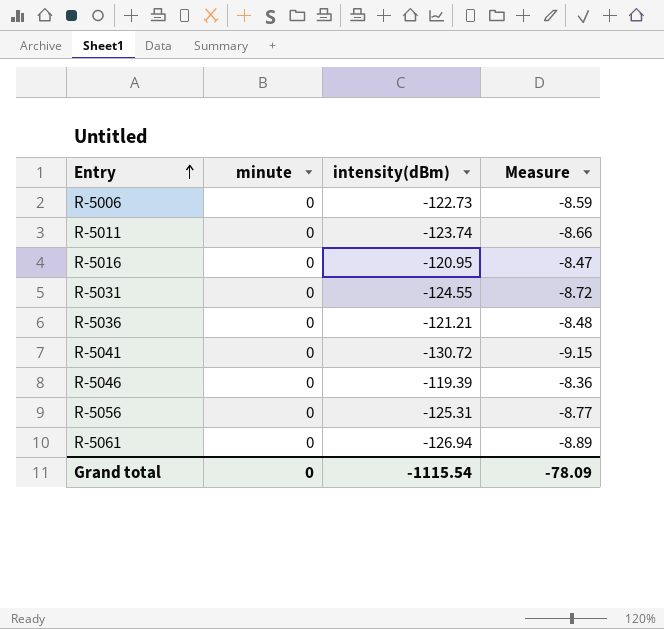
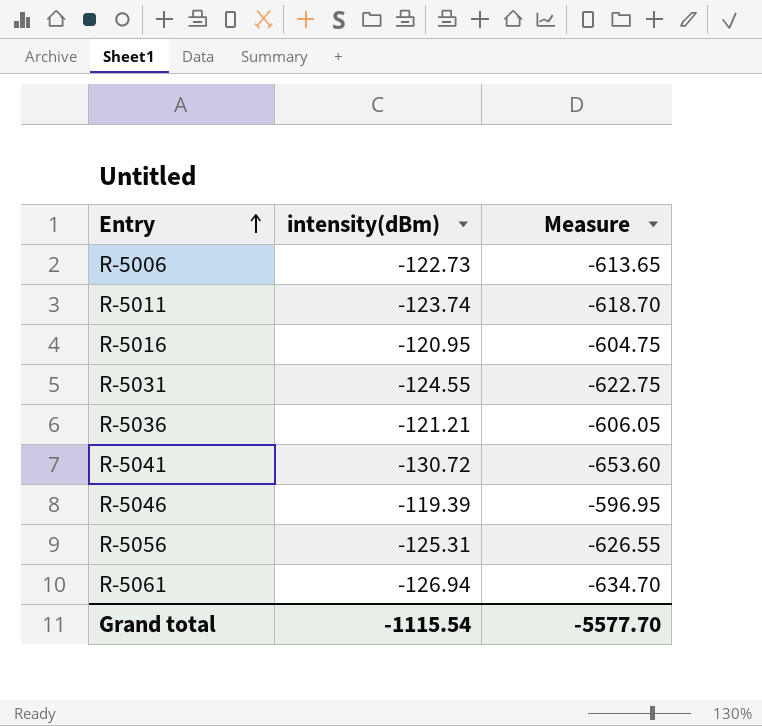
column minute | position: 2 -> none
column Measure | formula: [intensity(dBm)] * 0.07 -> [intensity(dBm)] * 5
Grand total | Measure: -78.09 -> -5577.70

